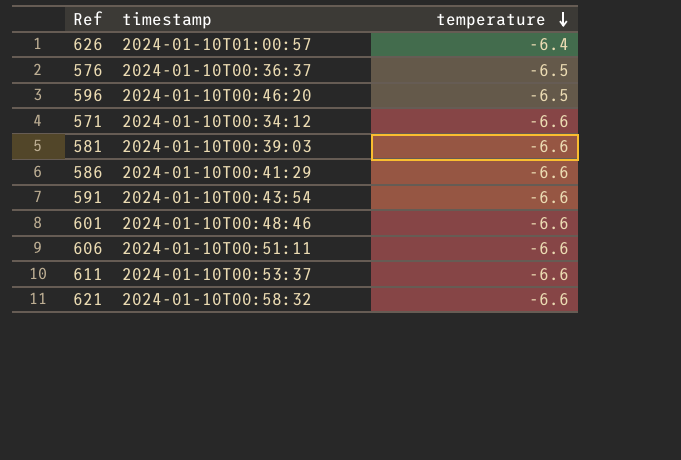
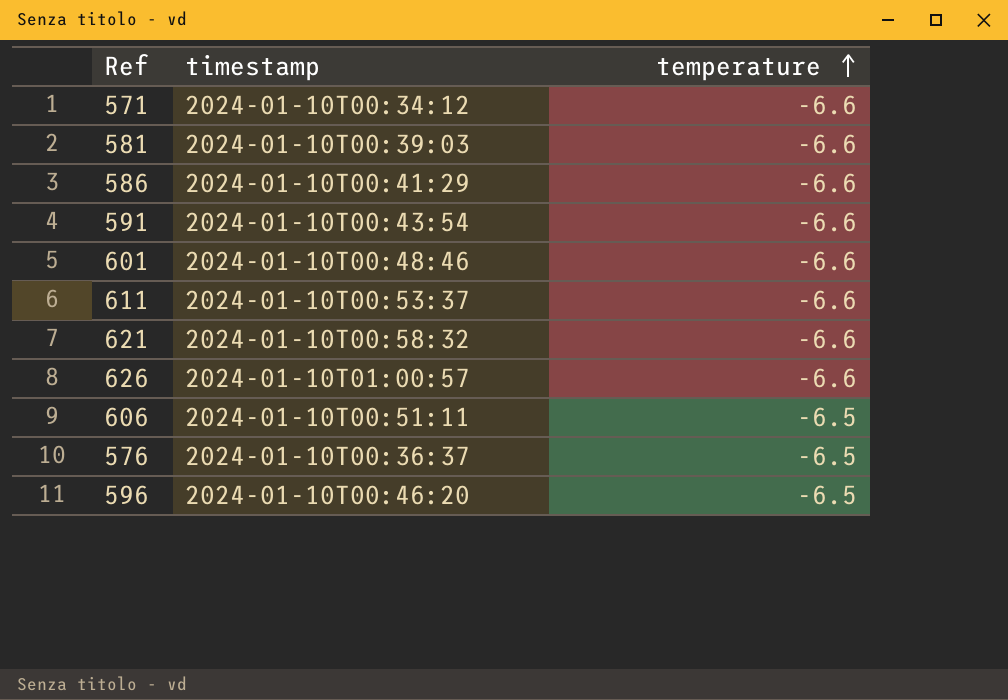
row order: temperature descending -> temperature ascending
626 | temperature: -6.4 -> -6.6
606 | temperature: -6.6 -> -6.5

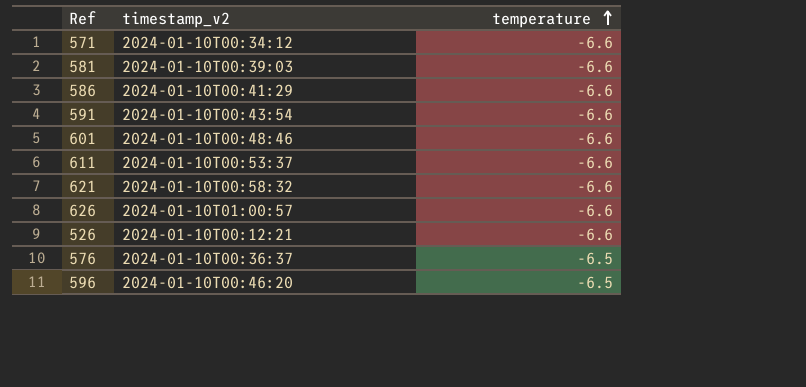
column name: timestamp -> timestamp_v2
row 606: 2024-01-10T00:51:11 | -6.5 -> none
row 526: none -> 2024-01-10T00:12:21 | -6.6

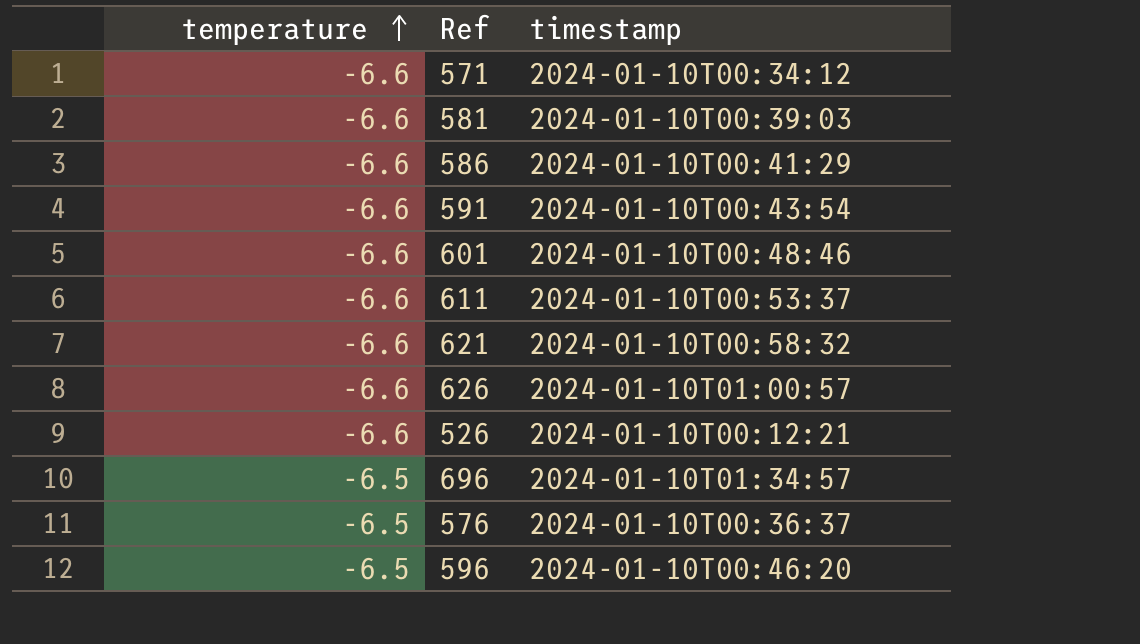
column temperature | position: 3 -> 1
column name: timestamp_v2 -> timestamp
row 696: none -> -6.5 | 2024-01-10T01:34:57

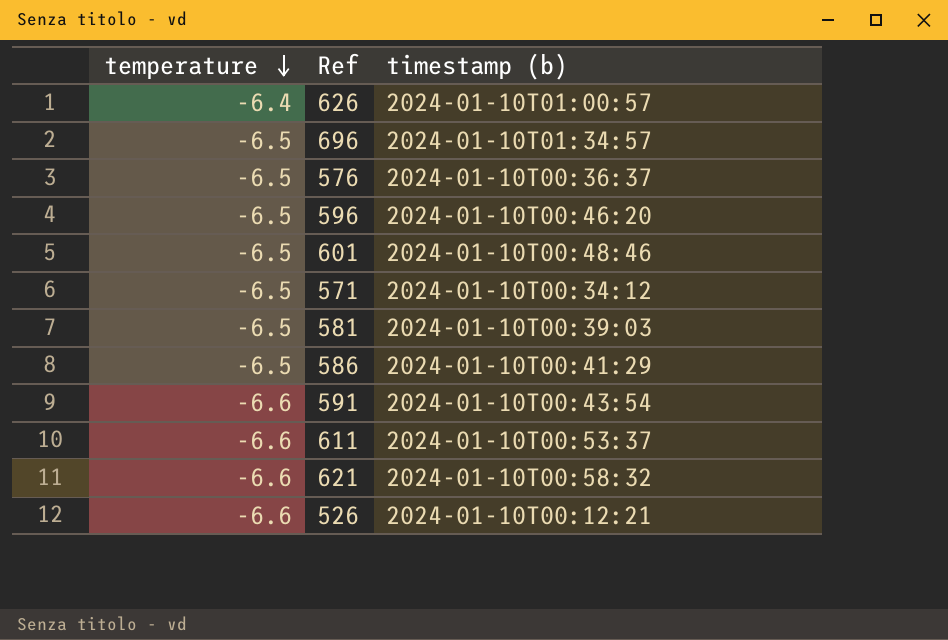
row order: temperature ascending -> temperature descending
column name: timestamp -> timestamp (b)
626 | temperature: -6.6 -> -6.4
601 | temperature: -6.6 -> -6.5
571 | temperature: -6.6 -> -6.5
581 | temperature: -6.6 -> -6.5
586 | temperature: -6.6 -> -6.5

